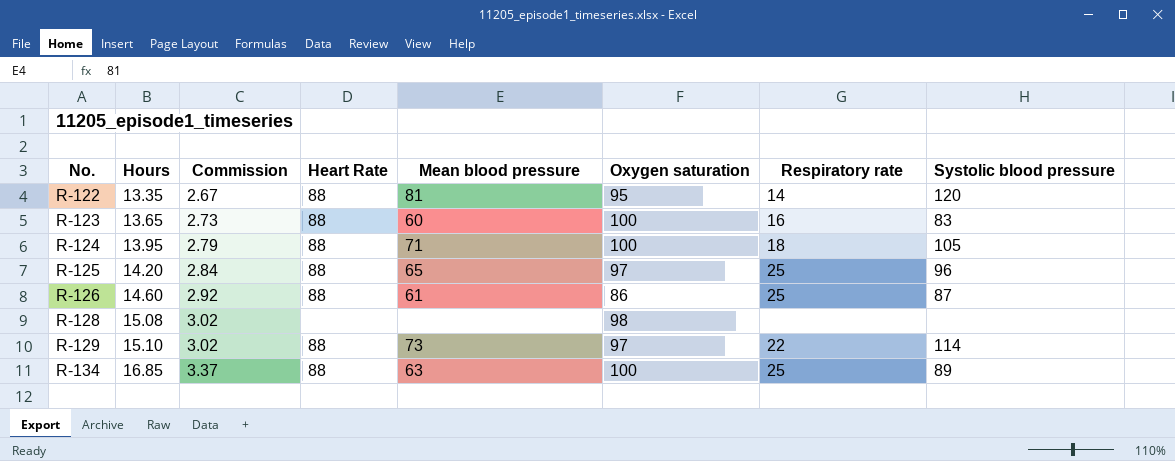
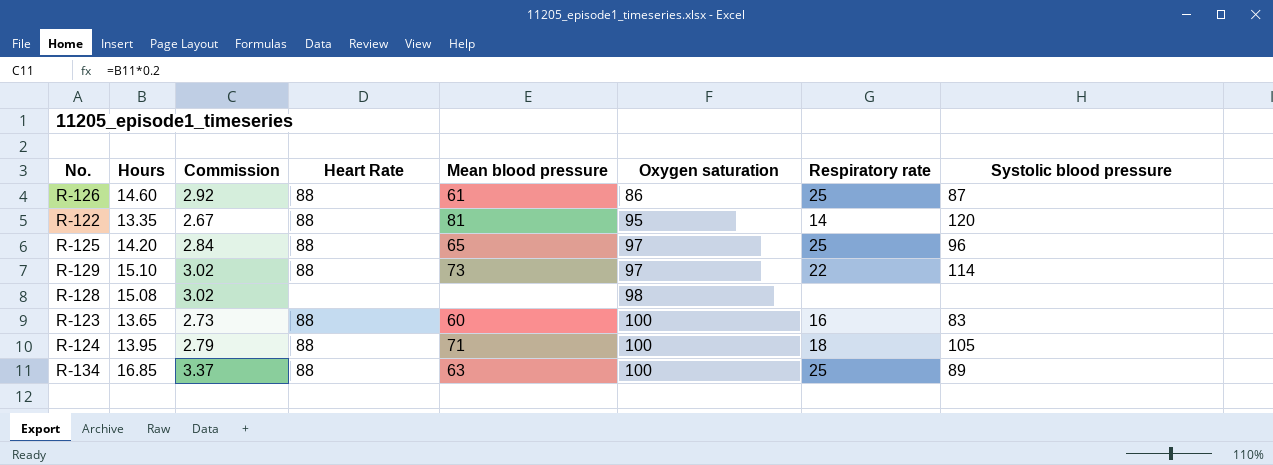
row order: No. ascending -> Oxygen saturation ascending

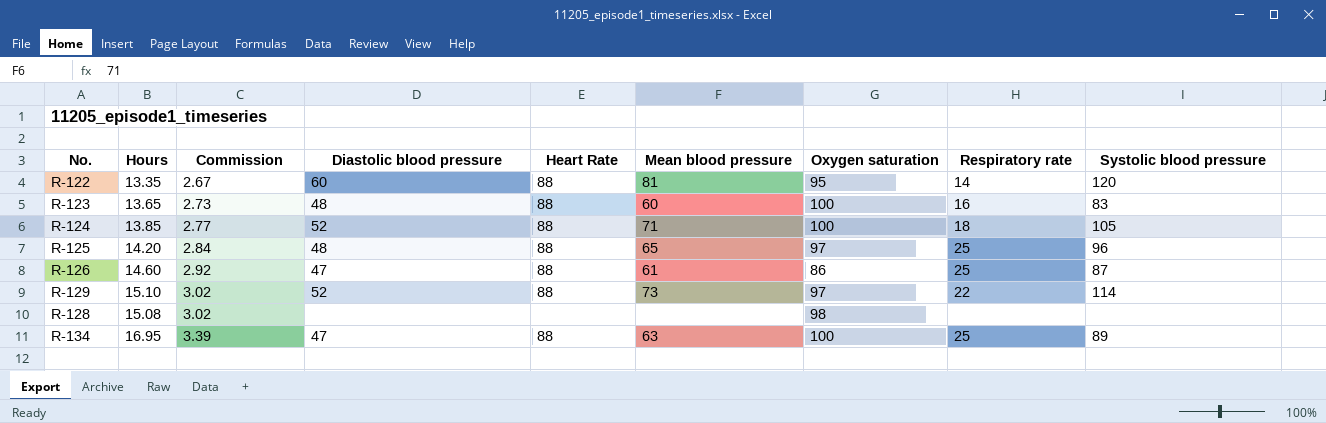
row order: Oxygen saturation ascending -> Commission ascending
column Diastolic blood pressure | position: none -> 4
R-124 | Hours: 13.95 -> 13.85
R-124 | Commission: 2.79 -> 2.77
R-134 | Hours: 16.85 -> 16.95
R-134 | Commission: 3.37 -> 3.39

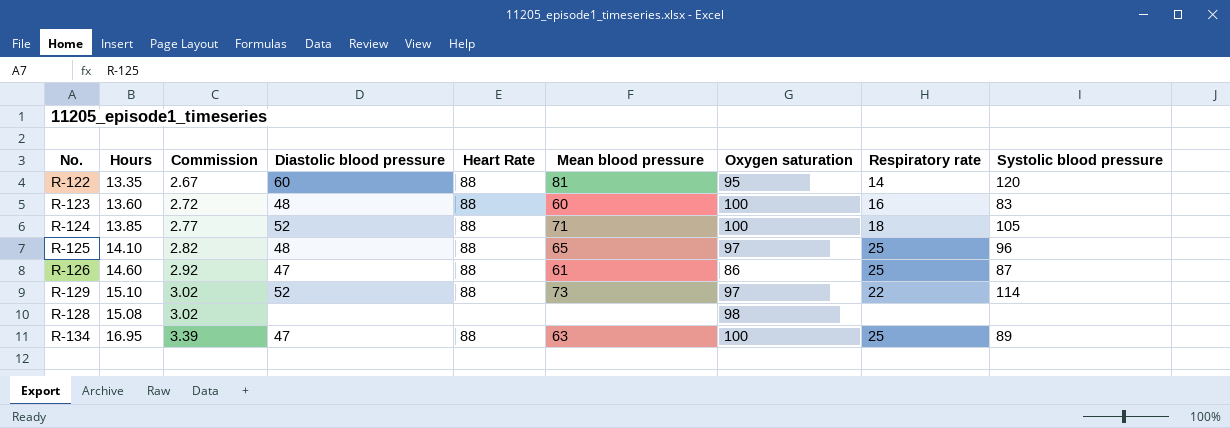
R-123 | Hours: 13.65 -> 13.60
R-123 | Commission: 2.73 -> 2.72
R-125 | Hours: 14.20 -> 14.10
R-125 | Commission: 2.84 -> 2.82

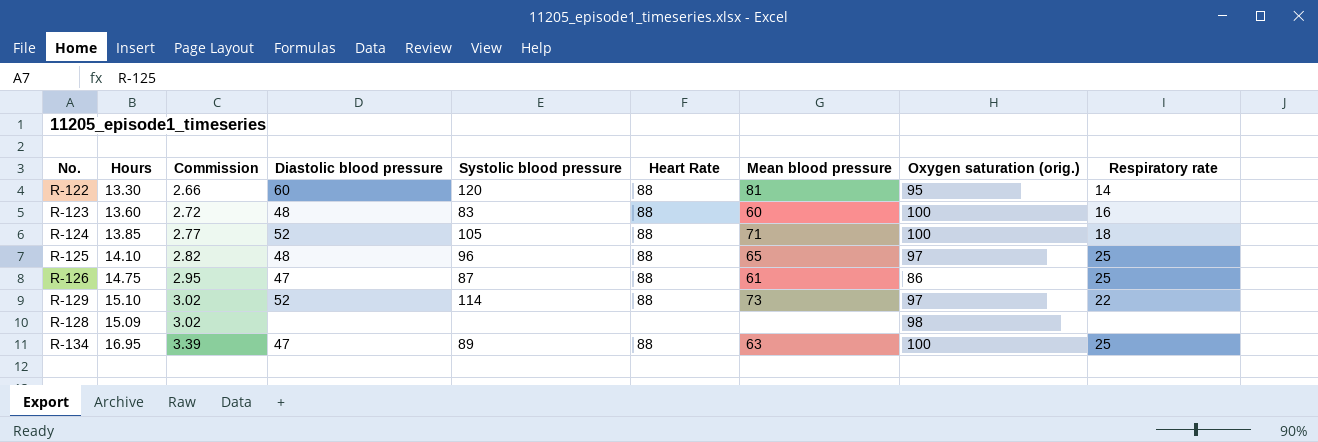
column Systolic blood pressure | position: 9 -> 5
column name: Oxygen saturation -> Oxygen saturation (orig.)
R-122 | Hours: 13.35 -> 13.30
R-122 | Commission: 2.67 -> 2.66
R-126 | Hours: 14.60 -> 14.75
R-126 | Commission: 2.92 -> 2.95
R-128 | Hours: 15.08 -> 15.09

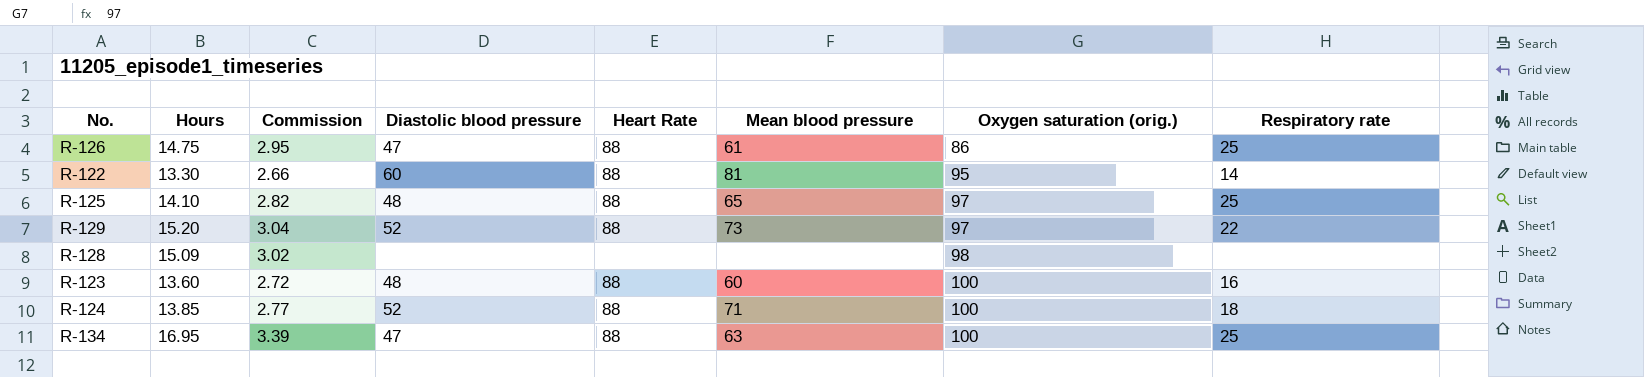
row order: Commission ascending -> Oxygen saturation (orig.) ascending
column Systolic blood pressure | position: 5 -> none
R-129 | Hours: 15.10 -> 15.20
R-129 | Commission: 3.02 -> 3.04

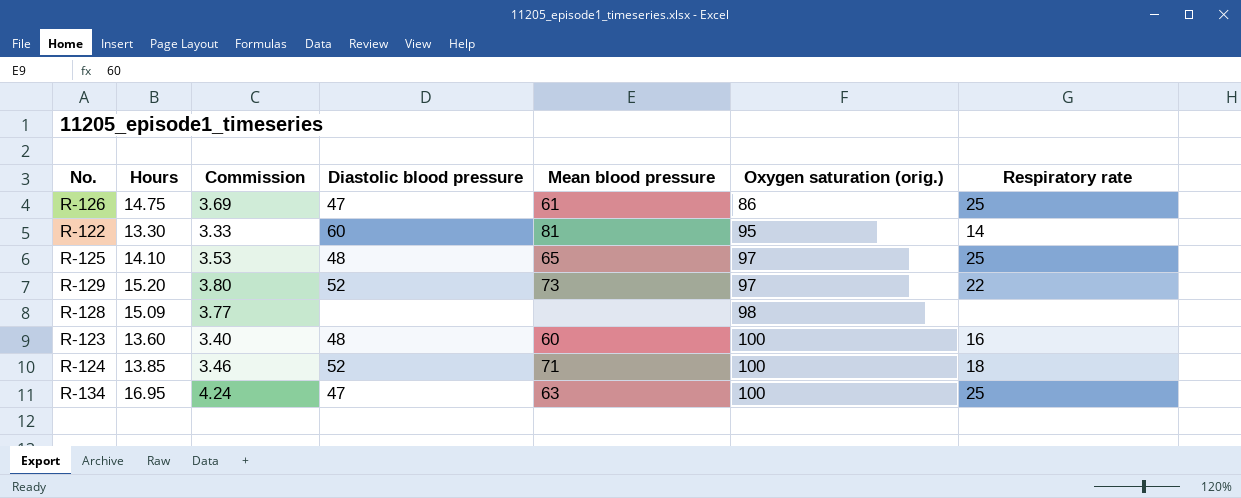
column Heart Rate | position: 5 -> none
column Commission | formula: [Hours] * 0.2 -> [Hours] * 0.25

